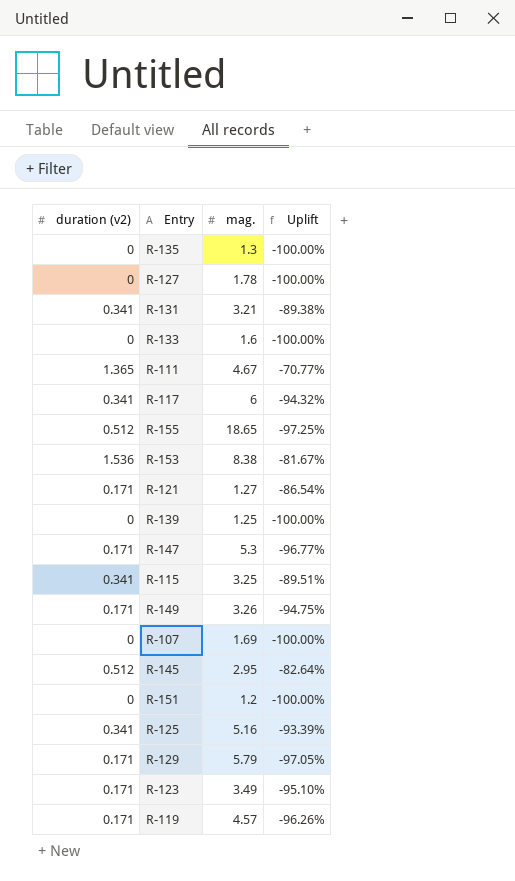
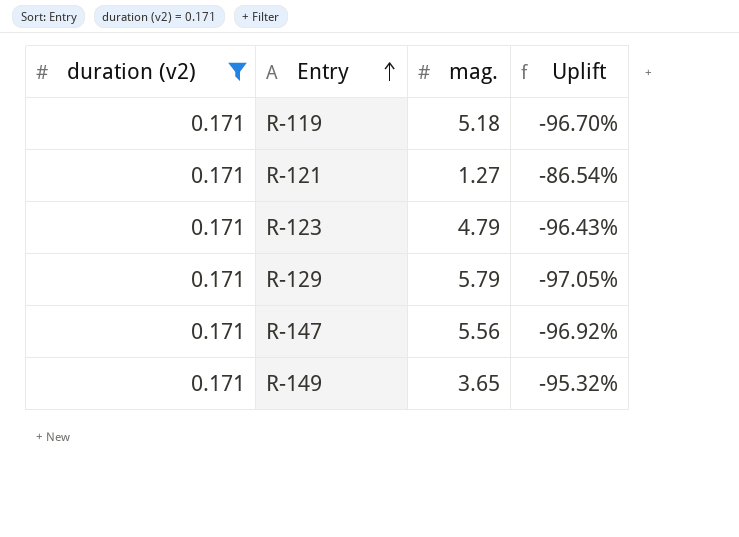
filter: none -> duration (v2) = 0.171
row order: none -> Entry ascending
R-119 | mag.: 4.57 -> 5.18
R-119 | Uplift: -96.26% -> -96.70%
R-123 | mag.: 3.49 -> 4.79
R-123 | Uplift: -95.10% -> -96.43%
R-147 | mag.: 5.3 -> 5.56
R-147 | Uplift: -96.77% -> -96.92%
R-149 | mag.: 3.26 -> 3.65
R-149 | Uplift: -94.75% -> -95.32%

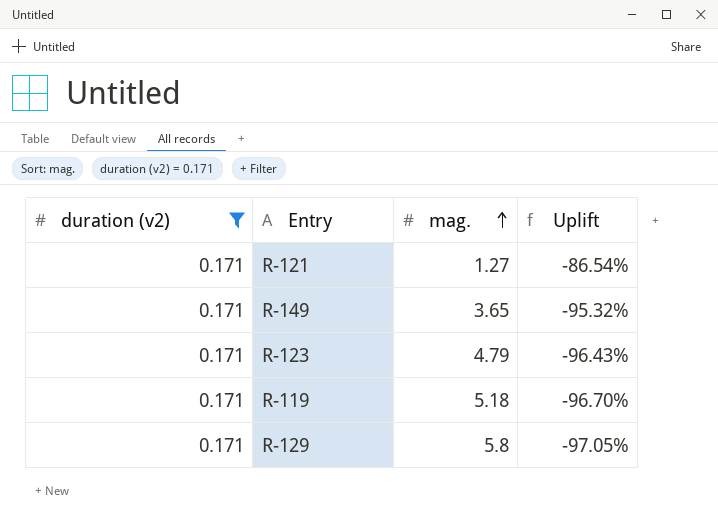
row order: Entry ascending -> mag. ascending
row R-147: 0.171 | 5.56 | -96.92% -> none
R-129 | mag.: 5.79 -> 5.8

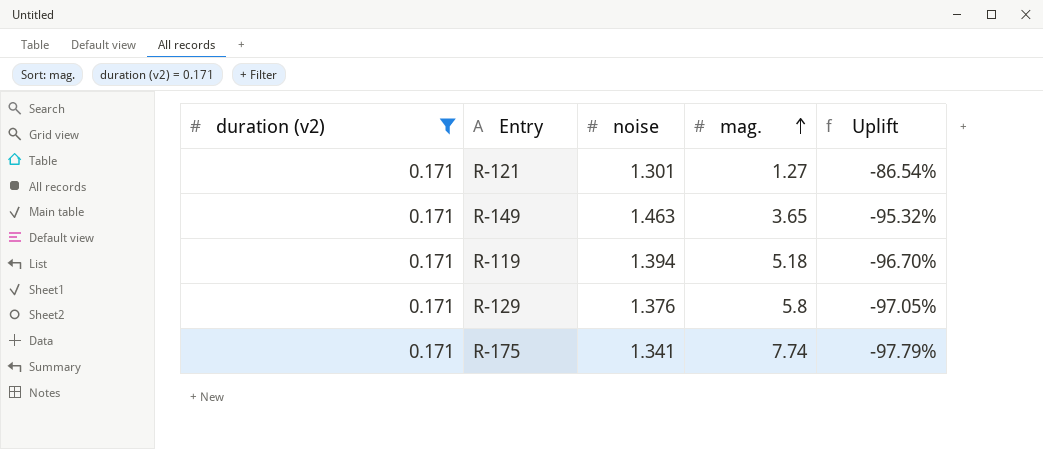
column noise | position: none -> 3
row R-123: 0.171 | 4.79 | -96.43% -> none
row R-175: none -> 0.171 | 1.341 | 7.74 | -97.79%

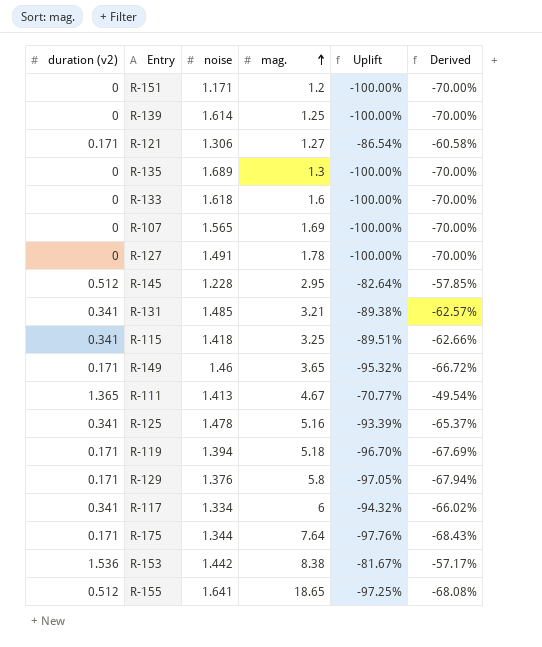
filter: duration (v2) = 0.171 -> none
column Derived | formula: none -> [Uplift] * 0.7
R-121 | noise: 1.301 -> 1.306
R-149 | noise: 1.463 -> 1.46
R-175 | noise: 1.341 -> 1.344
R-175 | mag.: 7.74 -> 7.64
R-175 | Uplift: -97.79% -> -97.76%

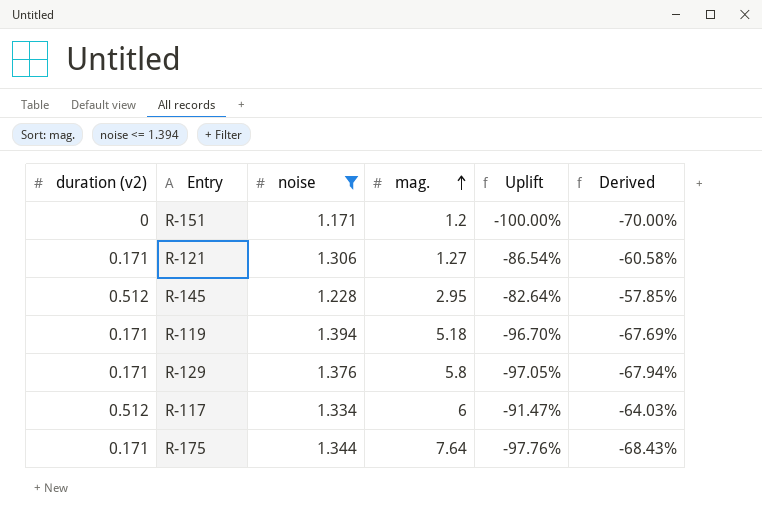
filter: none -> noise <= 1.394
R-117 | duration (v2): 0.341 -> 0.512
R-117 | Uplift: -94.32% -> -91.47%
R-117 | Derived: -66.02% -> -64.03%

